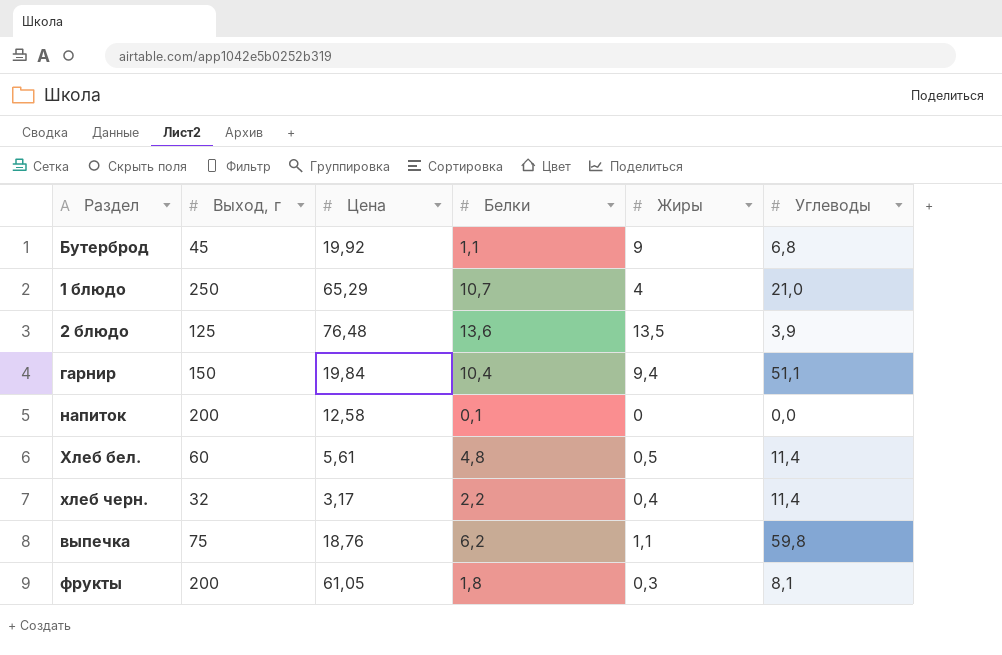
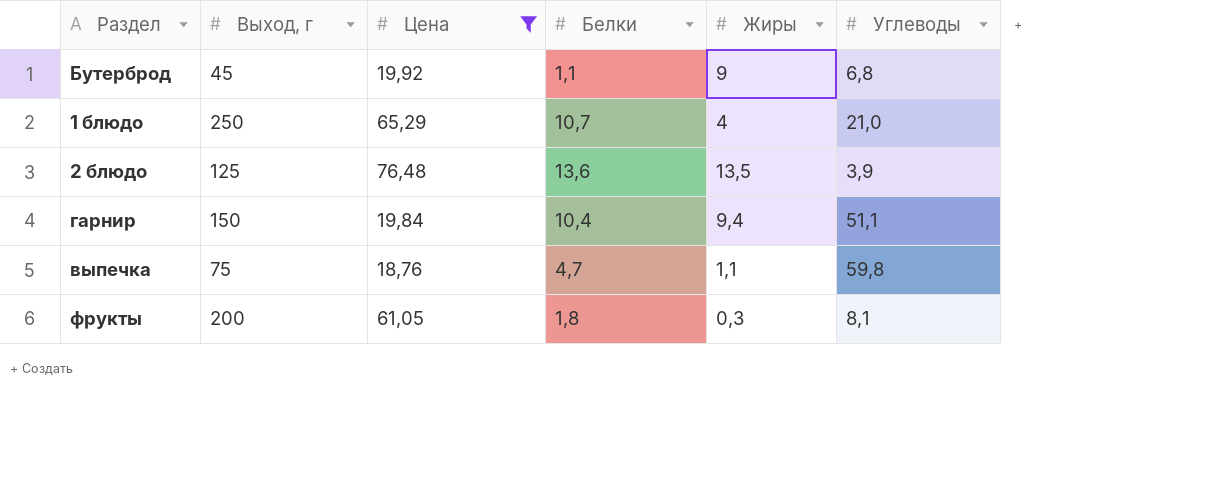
filter: none -> Цена >= 18,76
выпечка | Белки: 6,2 -> 4,7

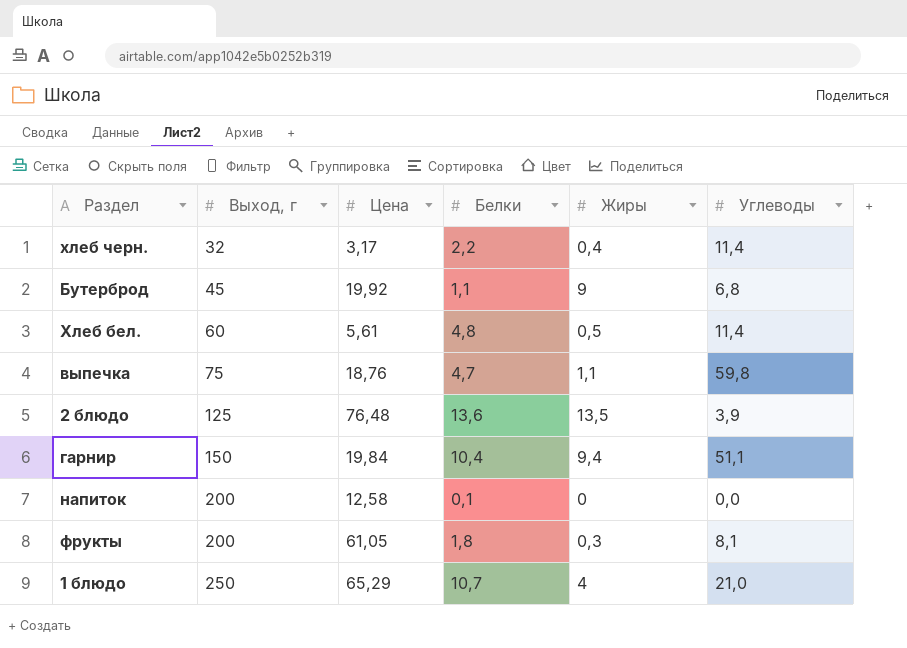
filter: Цена >= 18,76 -> none
row order: none -> Выход, г ascending

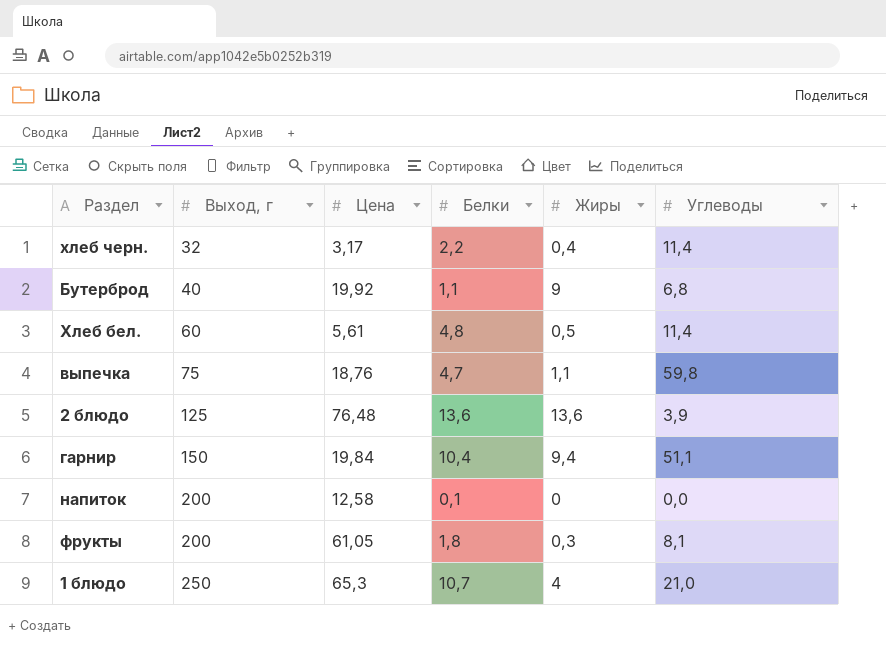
Бутерброд | Выход, г: 45 -> 40
2 блюдо | Жиры: 13,5 -> 13,6
1 блюдо | Цена: 65,29 -> 65,3

